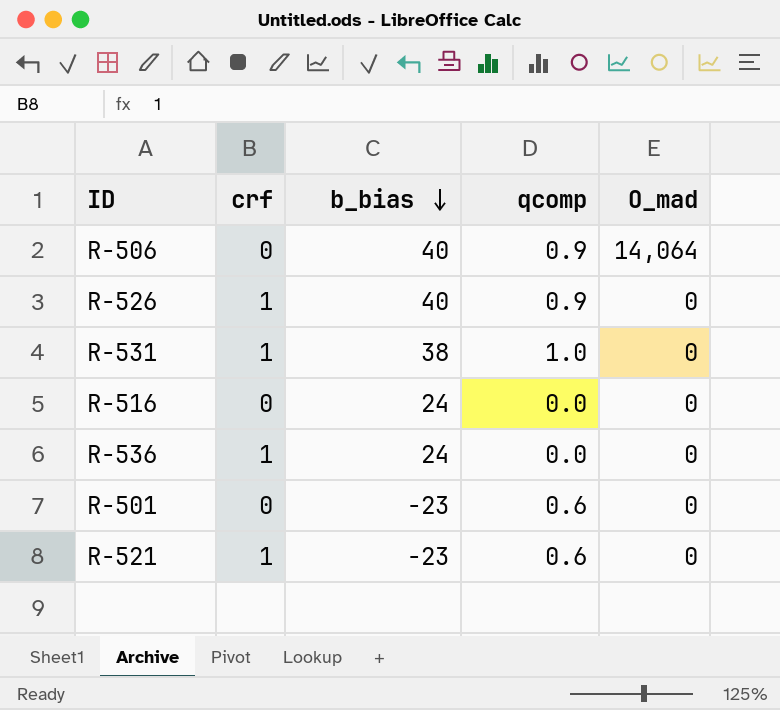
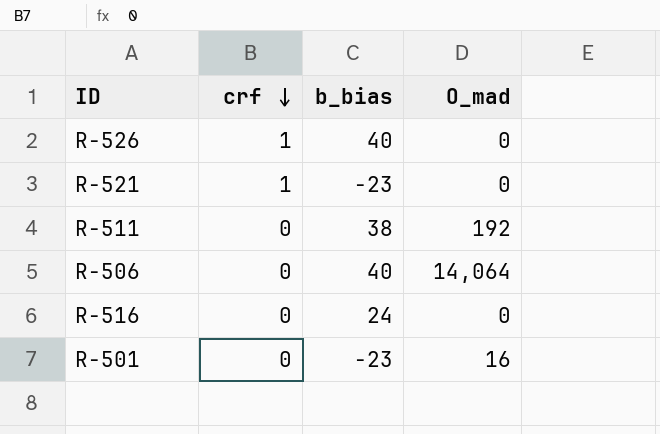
row order: b_bias descending -> crf descending
column qcomp | position: 4 -> none
row R-531: 1 | 38 | 1.0 | 0 -> none
row R-536: 1 | 24 | 0.0 | 0 -> none
row R-511: none -> 0 | 38 | 192
R-501 | O_mad: 0 -> 16

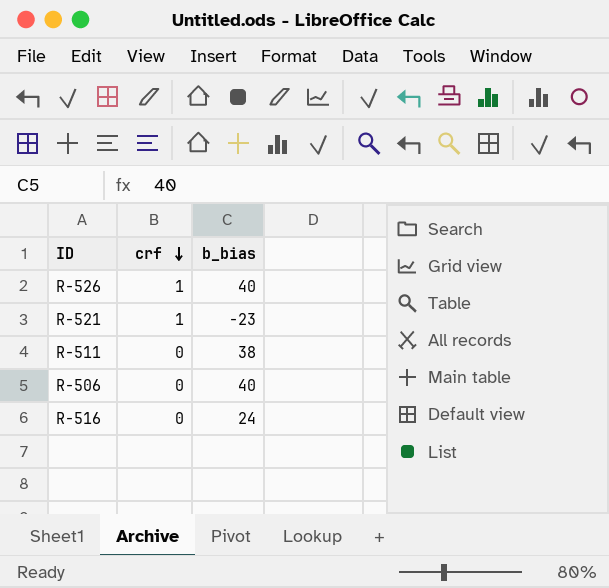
column O_mad | position: 4 -> none
row R-501: 0 | -23 | 16 -> none

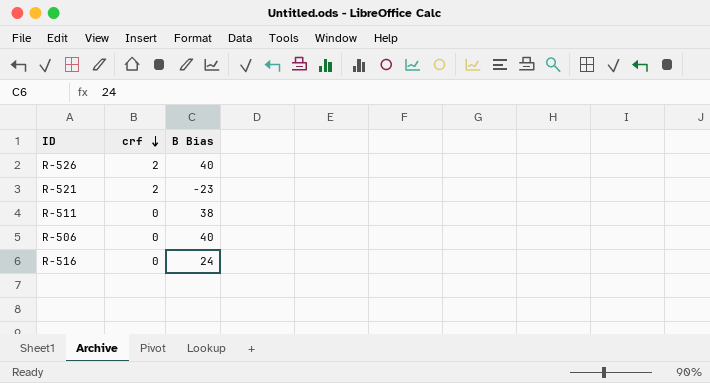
column name: b_bias -> B Bias
R-526 | crf: 1 -> 2
R-521 | crf: 1 -> 2

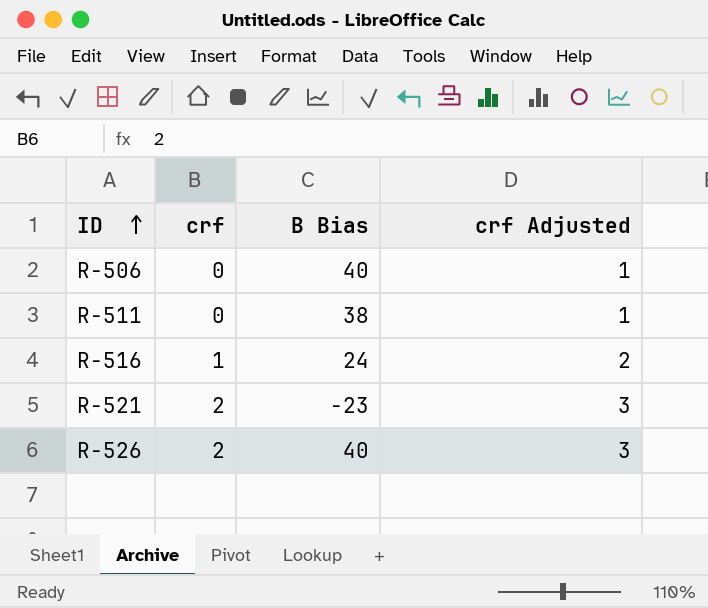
row order: crf descending -> ID ascending
column crf Adjusted | formula: none -> [crf] + 1
R-516 | crf: 0 -> 1

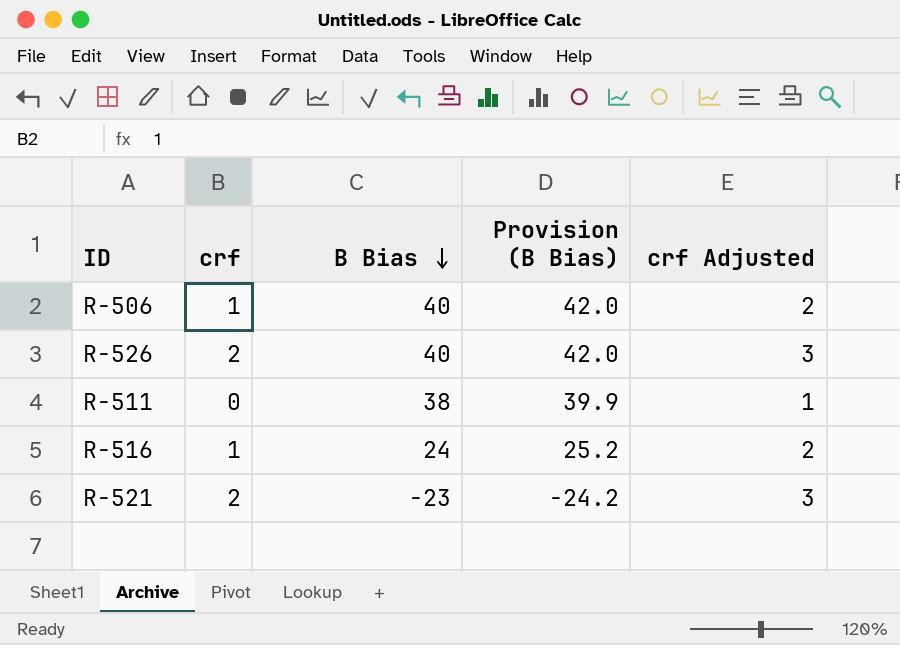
row order: ID ascending -> B Bias descending
column Provision (B Bias) | formula: none -> [B Bias] * 1.05
R-506 | crf: 0 -> 1
R-506 | crf Adjusted: 1 -> 2

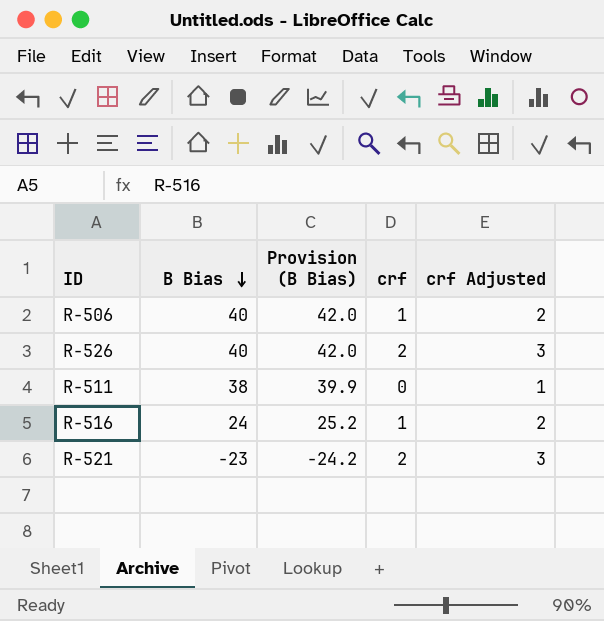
column crf | position: 2 -> 4

